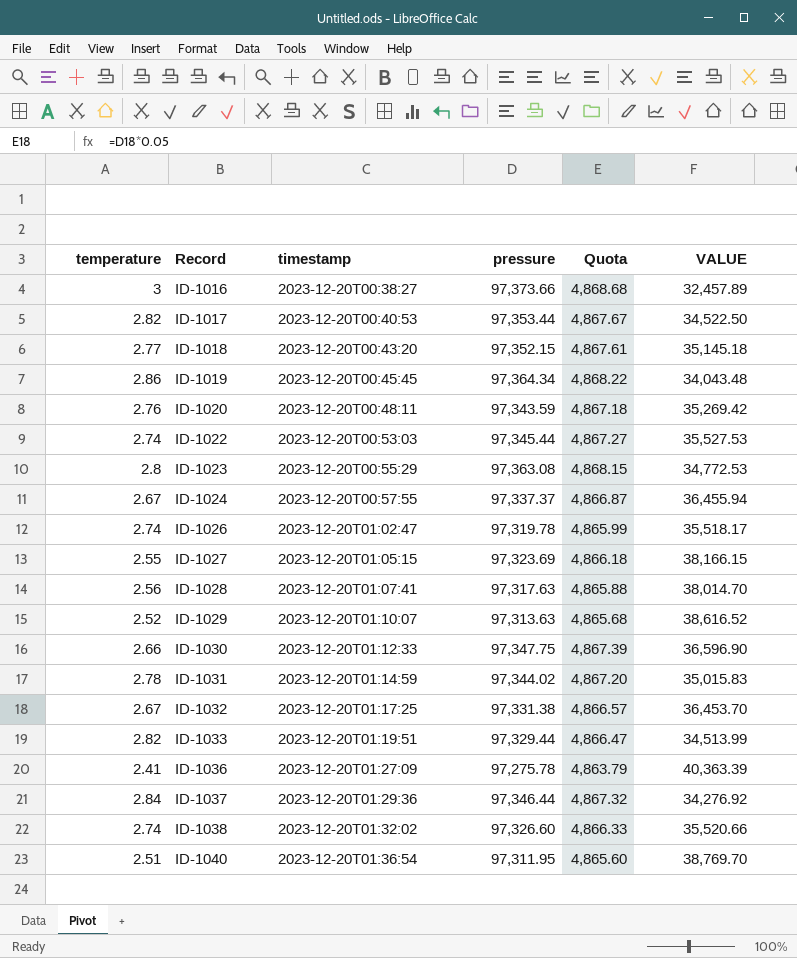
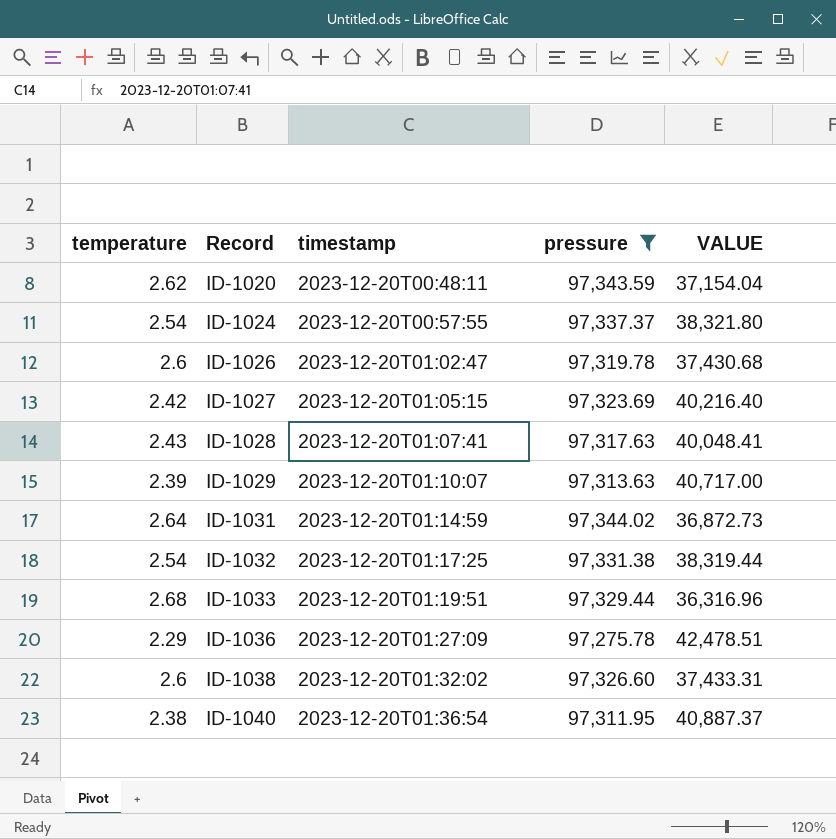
filter: none -> pressure <= 97,344.02
column Quota | formula: [pressure] * 0.05 -> none
ID-1020 | temperature: 2.76 -> 2.62
ID-1020 | VALUE: 35,269.42 -> 37,154.04
ID-1024 | temperature: 2.67 -> 2.54
ID-1024 | VALUE: 36,455.94 -> 38,321.80
ID-1026 | temperature: 2.74 -> 2.6
ID-1026 | VALUE: 35,518.17 -> 37,430.68
ID-1027 | temperature: 2.55 -> 2.42
ID-1027 | VALUE: 38,166.15 -> 40,216.40
ID-1028 | temperature: 2.56 -> 2.43
ID-1028 | VALUE: 38,014.70 -> 40,048.41
ID-1029 | temperature: 2.52 -> 2.39
ID-1029 | VALUE: 38,616.52 -> 40,717.00
ID-1031 | temperature: 2.78 -> 2.64
ID-1031 | VALUE: 35,015.83 -> 36,872.73
ID-1032 | temperature: 2.67 -> 2.54
ID-1032 | VALUE: 36,453.70 -> 38,319.44
ID-1033 | temperature: 2.82 -> 2.68
ID-1033 | VALUE: 34,513.99 -> 36,316.96
ID-1036 | temperature: 2.41 -> 2.29
ID-1036 | VALUE: 40,363.39 -> 42,478.51
ID-1038 | temperature: 2.74 -> 2.6
ID-1038 | VALUE: 35,520.66 -> 37,433.31
ID-1040 | temperature: 2.51 -> 2.38
ID-1040 | VALUE: 38,769.70 -> 40,887.37

